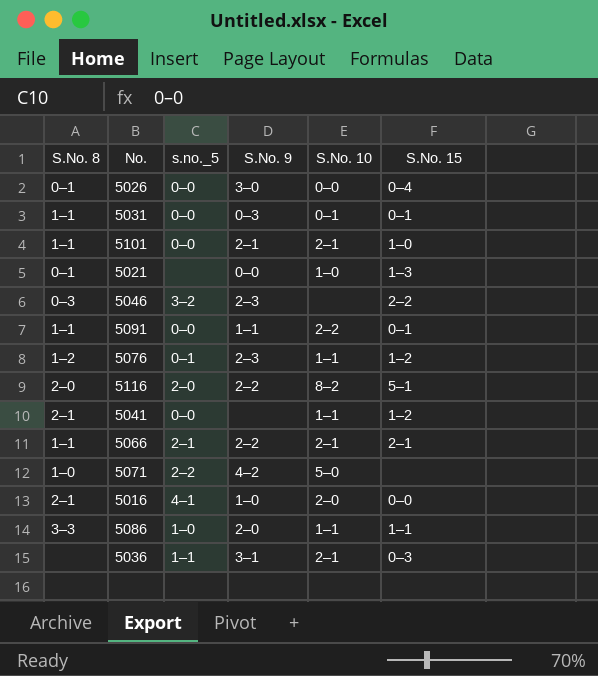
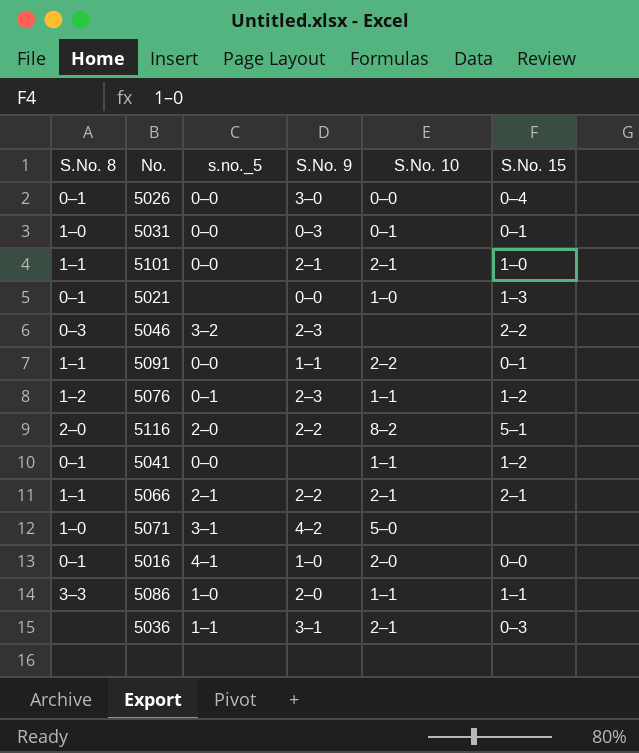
5031 | S.No. 8: 1–1 -> 1–0
5041 | S.No. 8: 2–1 -> 0–1
5071 | s.no._5: 2–2 -> 3–1
5016 | S.No. 8: 2–1 -> 0–1

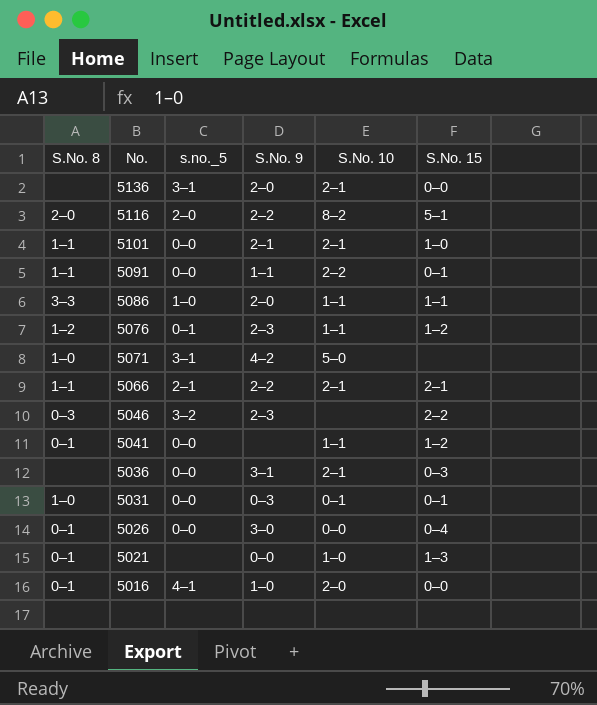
row order: none -> No. descending
row 5136: none -> none | 3–1 | 2–0 | 2–1 | 0–0
5036 | s.no._5: 1–1 -> 0–0

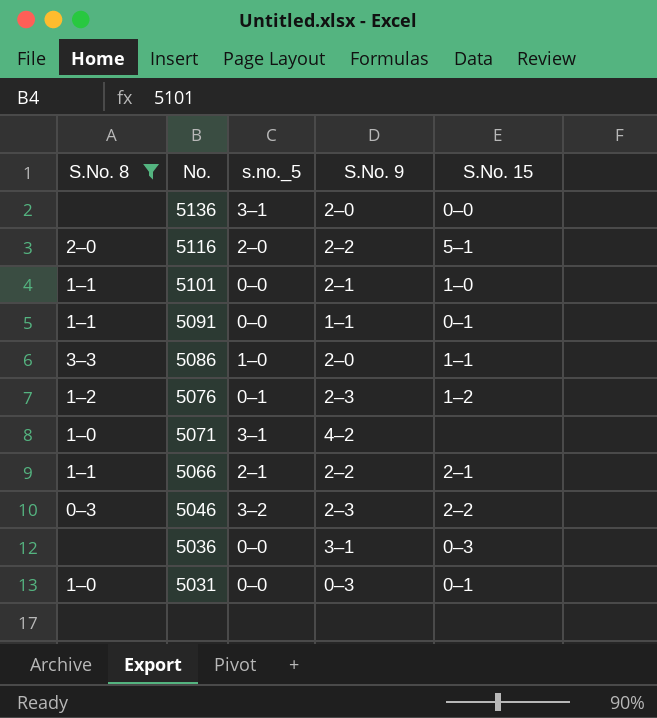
filter: none -> S.No. 8 != 0–1
column S.No. 10 | position: 5 -> none

